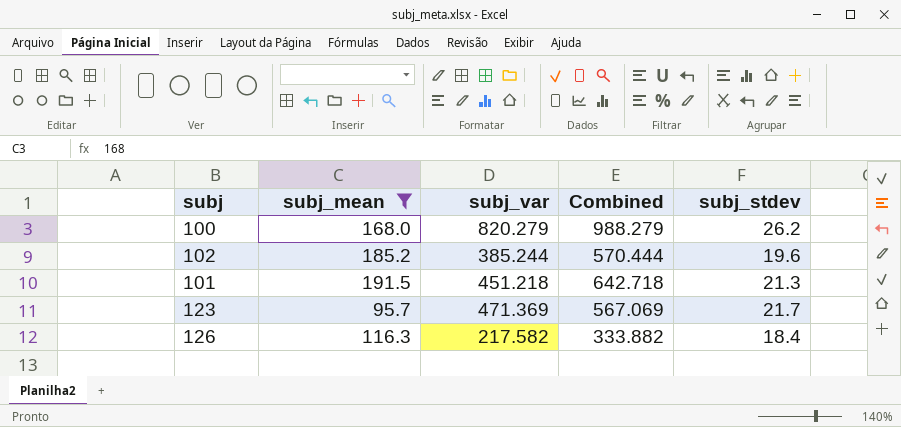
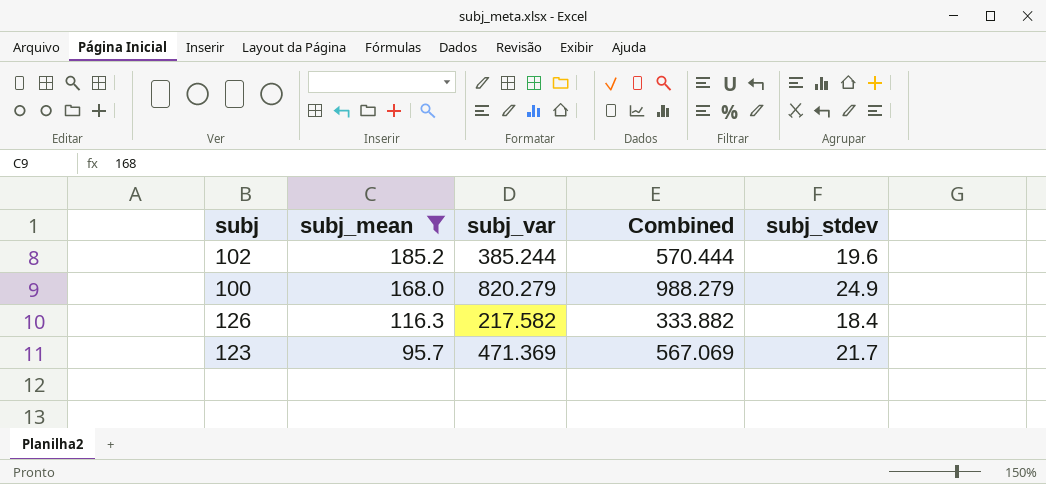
row order: none -> subj_mean descending
row 101: 191.5 | 451.218 | 642.718 | 21.3 -> none
100 | subj_stdev: 26.2 -> 24.9

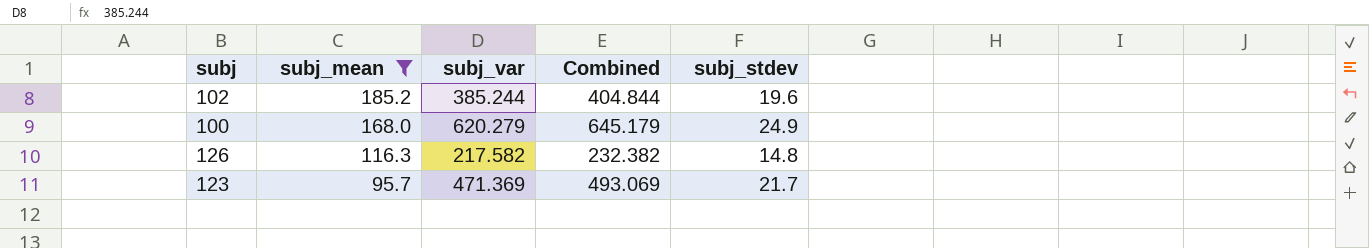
column Combined | formula: [subj_mean] + [subj_var] -> [subj_var] + [subj_stdev]
100 | subj_var: 820.279 -> 620.279
126 | subj_stdev: 18.4 -> 14.8

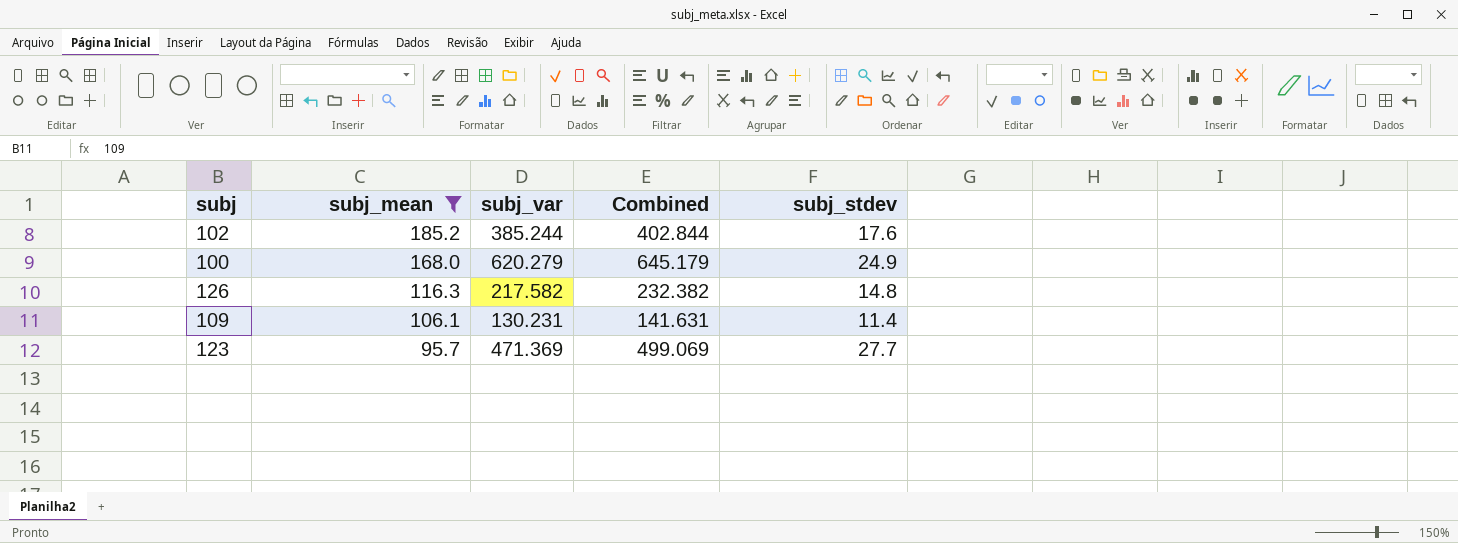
102 | Combined: 404.844 -> 402.844
102 | subj_stdev: 19.6 -> 17.6
row 109: none -> 106.1 | 130.231 | 141.631 | 11.4
123 | Combined: 493.069 -> 499.069
123 | subj_stdev: 21.7 -> 27.7

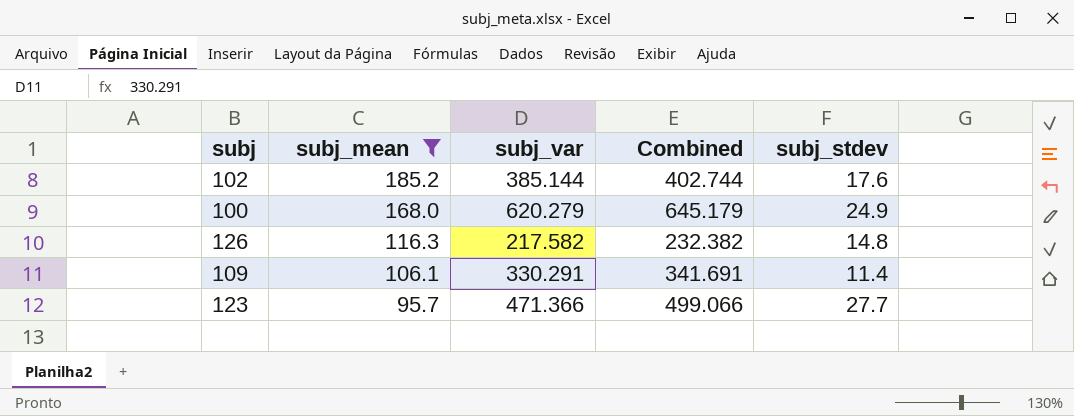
102 | subj_var: 385.244 -> 385.144
102 | Combined: 402.844 -> 402.744
109 | subj_var: 130.231 -> 330.291
109 | Combined: 141.631 -> 341.691
123 | subj_var: 471.369 -> 471.366
123 | Combined: 499.069 -> 499.066

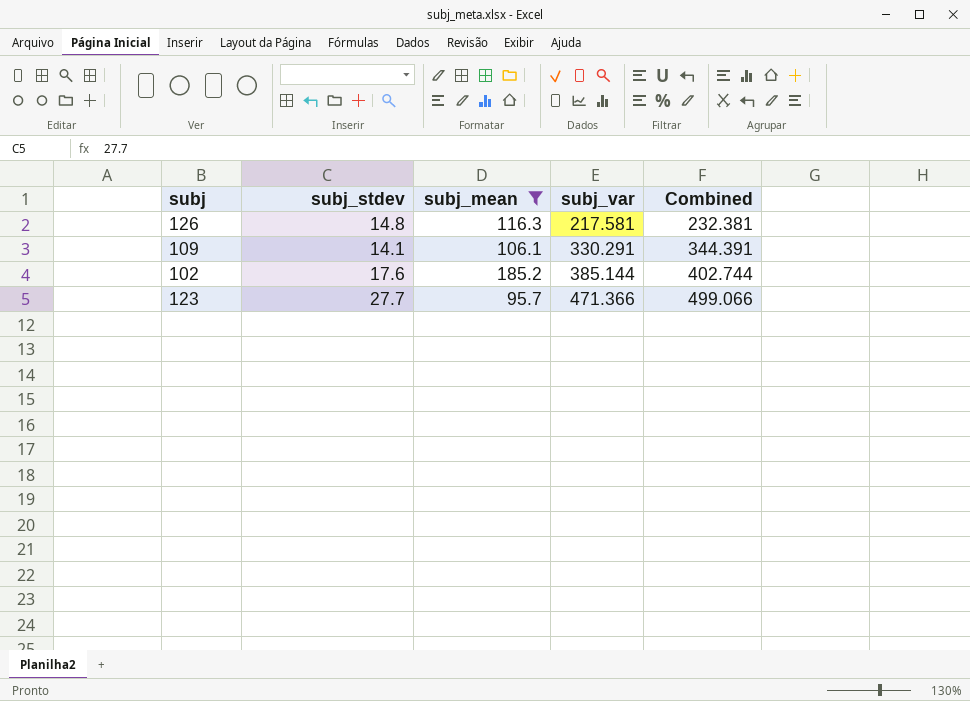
row order: subj_mean descending -> subj_var ascending
column subj_stdev | position: 5 -> 2
row 100: 168.0 | 620.279 | 645.179 | 24.9 -> none
126 | subj_var: 217.582 -> 217.581
126 | Combined: 232.382 -> 232.381
109 | subj_stdev: 11.4 -> 14.1
109 | Combined: 341.691 -> 344.391

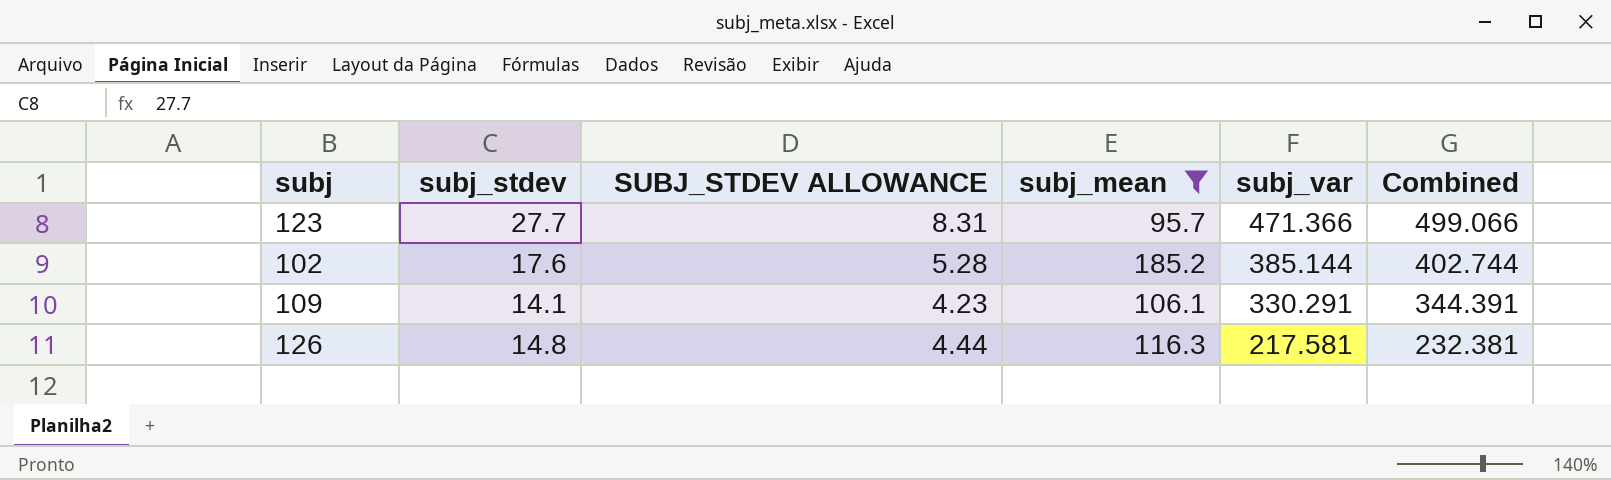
row order: subj_var ascending -> subj_var descending
column SUBJ_STDEV ALLOWANCE | formula: none -> [subj_stdev] * 0.3

